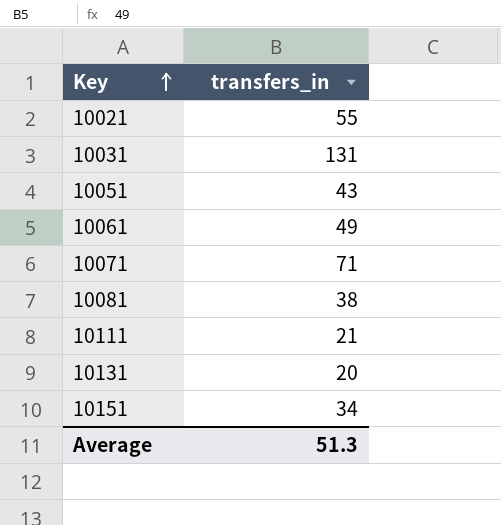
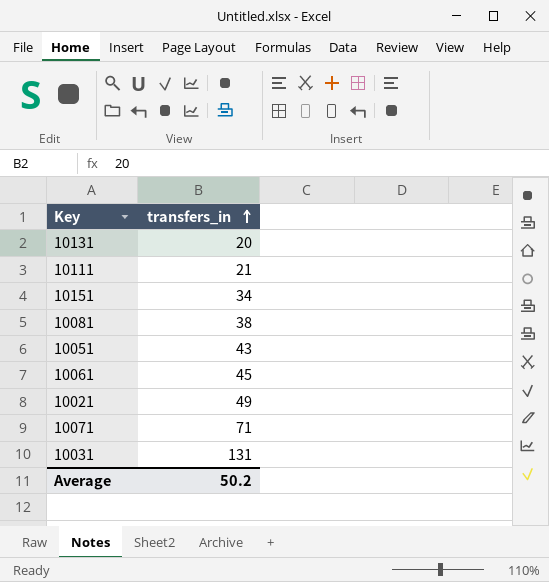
row order: Key ascending -> transfers_in ascending
10061 | transfers_in: 49 -> 45
10021 | transfers_in: 55 -> 49
Average | transfers_in: 51.3 -> 50.2

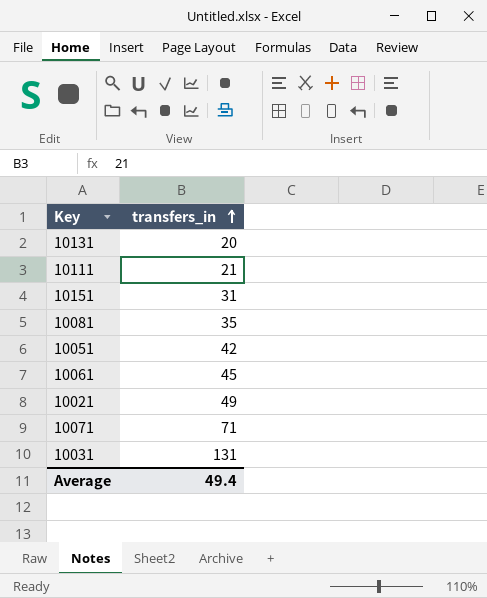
10151 | transfers_in: 34 -> 31
10081 | transfers_in: 38 -> 35
10051 | transfers_in: 43 -> 42
Average | transfers_in: 50.2 -> 49.4

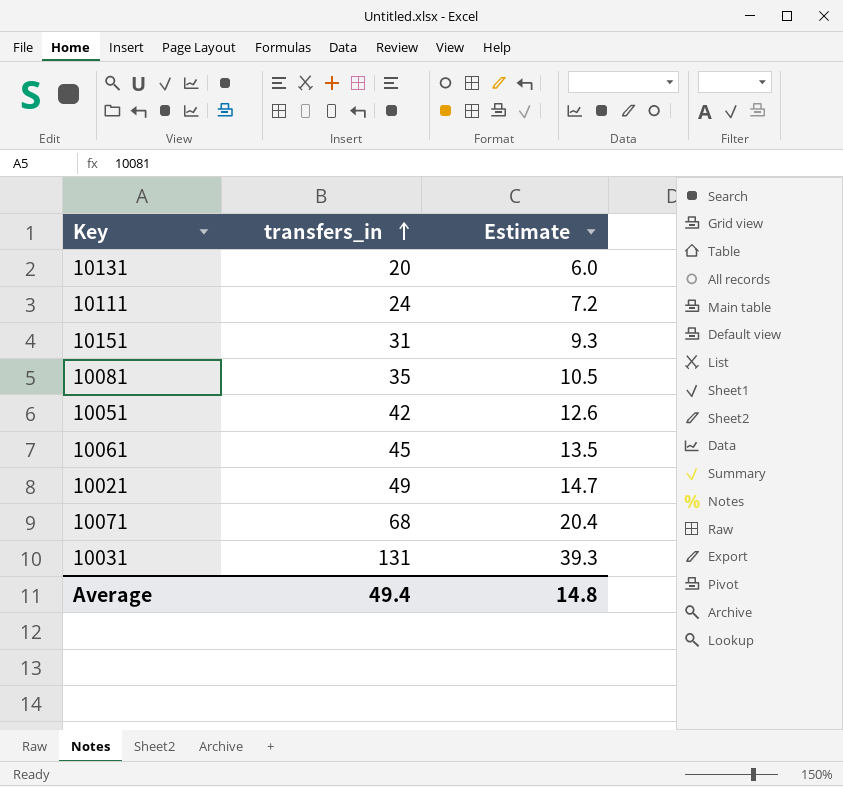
column Estimate | formula: none -> [transfers_in] * 0.3
10111 | transfers_in: 21 -> 24
10071 | transfers_in: 71 -> 68

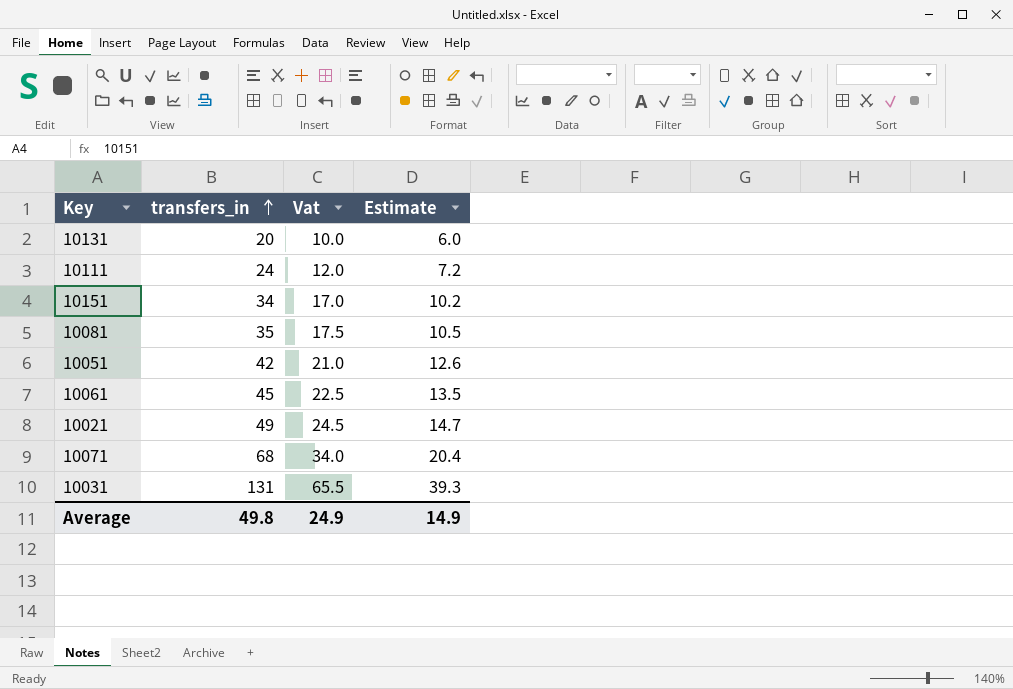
column Vat | formula: none -> [transfers_in] * 0.5
10151 | transfers_in: 31 -> 34
10151 | Estimate: 9.3 -> 10.2
Average | transfers_in: 49.4 -> 49.8
Average | Estimate: 14.8 -> 14.9

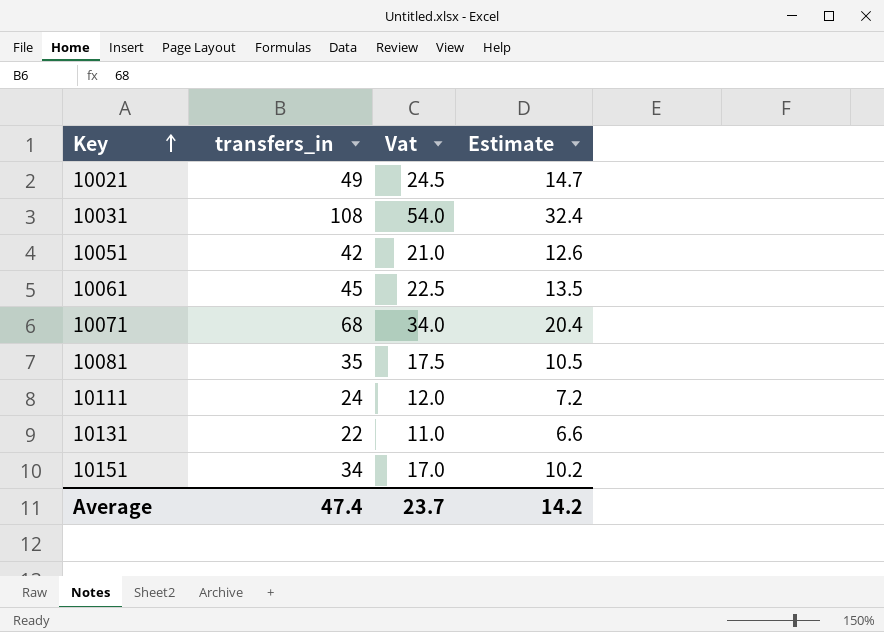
row order: transfers_in ascending -> Key ascending
10031 | transfers_in: 131 -> 108
10031 | Vat: 65.5 -> 54.0
10031 | Estimate: 39.3 -> 32.4
10131 | transfers_in: 20 -> 22
10131 | Vat: 10.0 -> 11.0
10131 | Estimate: 6.0 -> 6.6
Average | transfers_in: 49.8 -> 47.4
Average | Vat: 24.9 -> 23.7
Average | Estimate: 14.9 -> 14.2

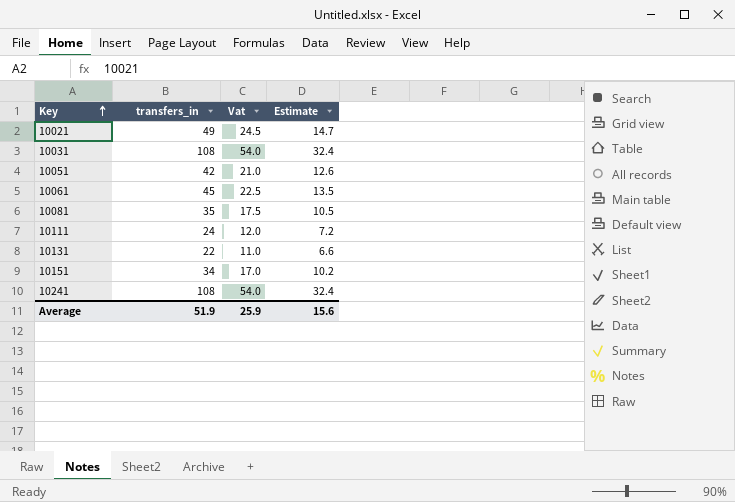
row 10071: 68 | 34.0 | 20.4 -> none
row 10241: none -> 108 | 54.0 | 32.4
Average | transfers_in: 47.4 -> 51.9
Average | Vat: 23.7 -> 25.9
Average | Estimate: 14.2 -> 15.6

